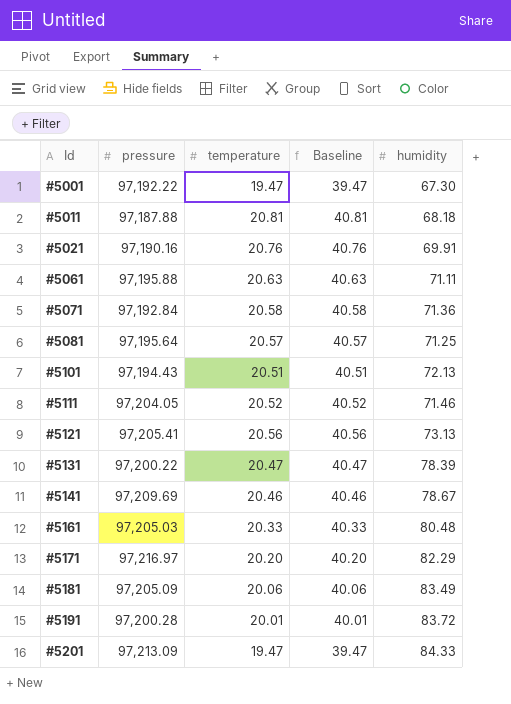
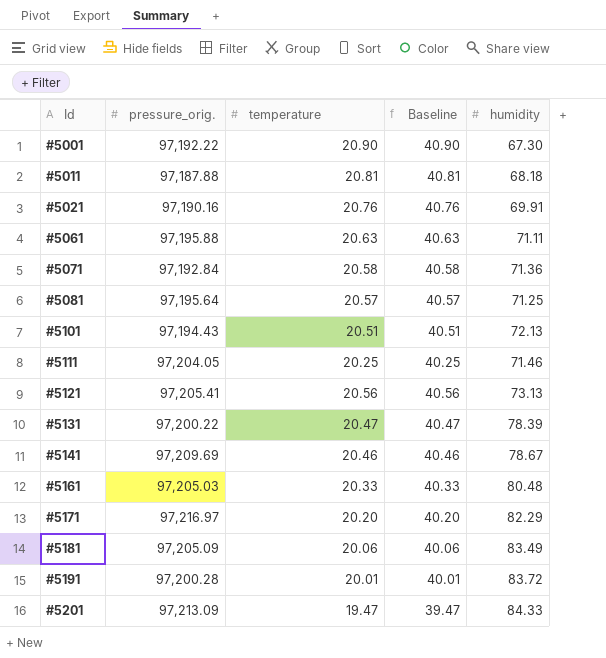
column name: pressure -> pressure_orig.
#5001 | temperature: 19.47 -> 20.90
#5001 | Baseline: 39.47 -> 40.90
#5111 | temperature: 20.52 -> 20.25
#5111 | Baseline: 40.52 -> 40.25

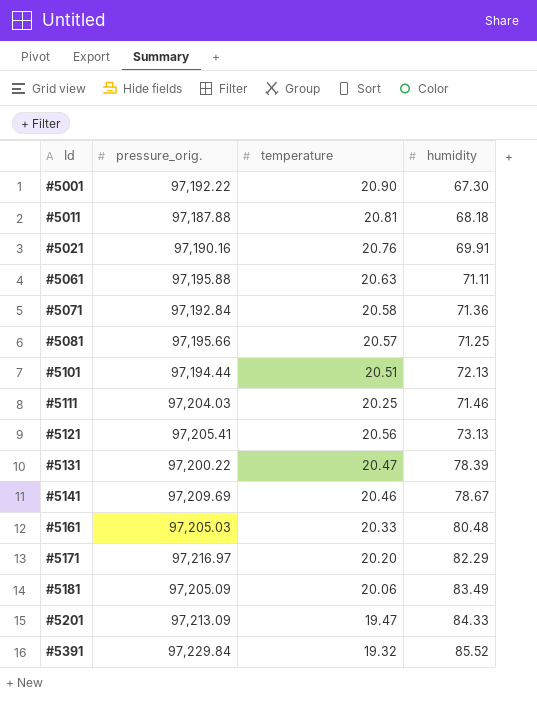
column Baseline | formula: [temperature] + 20 -> none
row #5191: 97,200.28 | 20.01 | 40.01 | 83.72 -> none
#5081 | pressure_orig.: 97,195.64 -> 97,195.66
#5101 | pressure_orig.: 97,194.43 -> 97,194.44
#5111 | pressure_orig.: 97,204.05 -> 97,204.03
row #5391: none -> 97,229.84 | 19.32 | 85.52

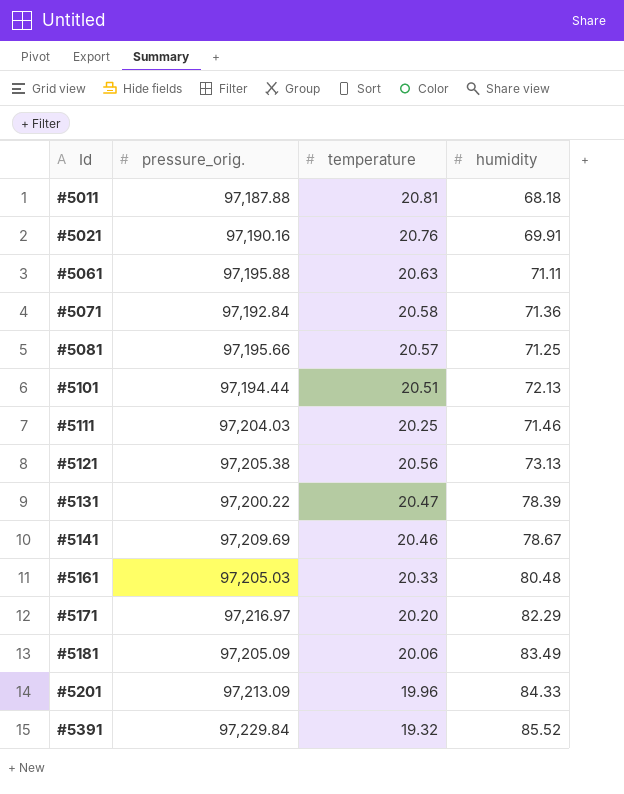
row #5001: 97,192.22 | 20.90 | 67.30 -> none
#5121 | pressure_orig.: 97,205.41 -> 97,205.38
#5201 | temperature: 19.47 -> 19.96

